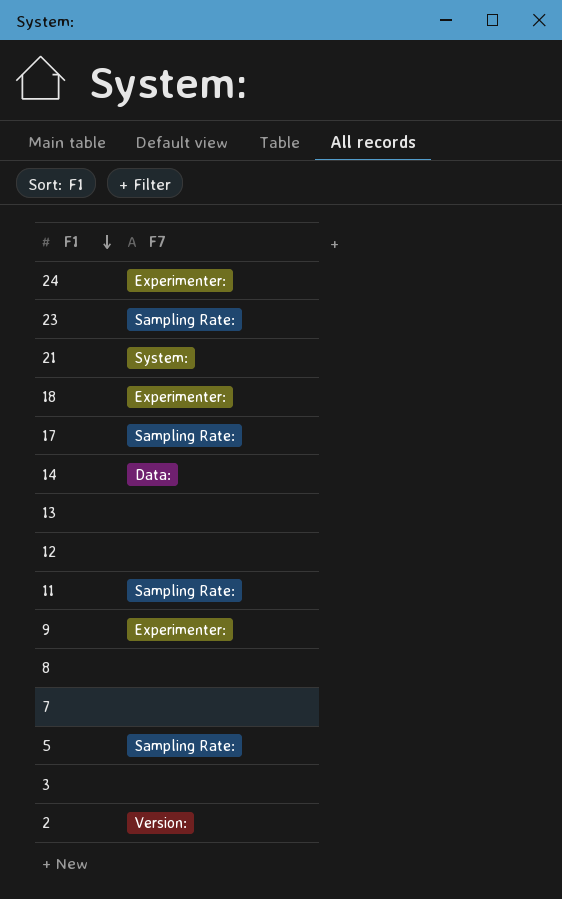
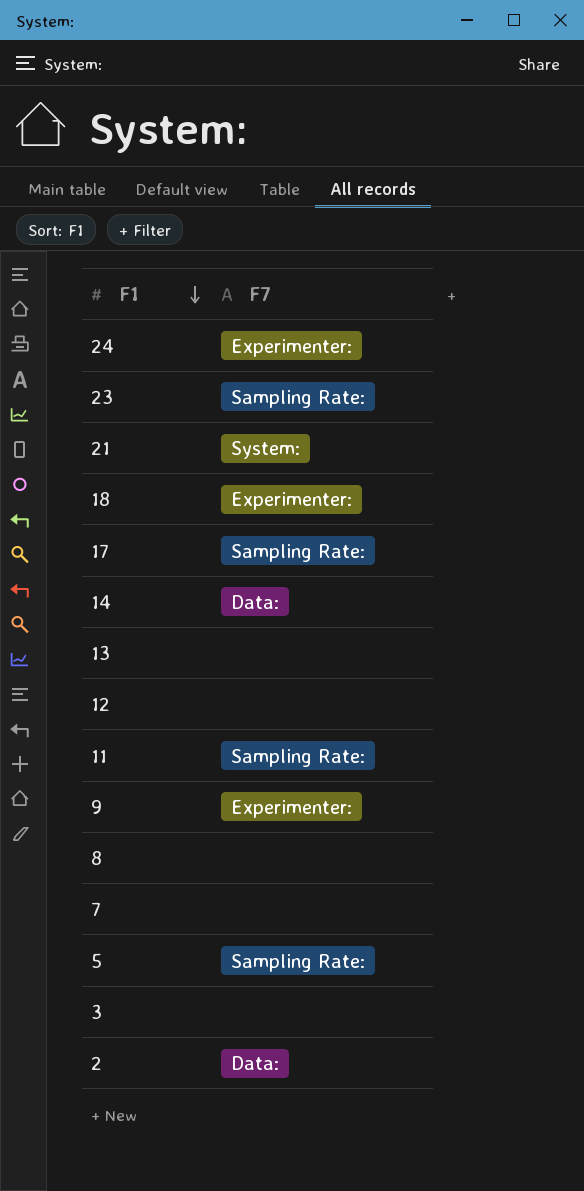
2 | F7: Version: -> Data:

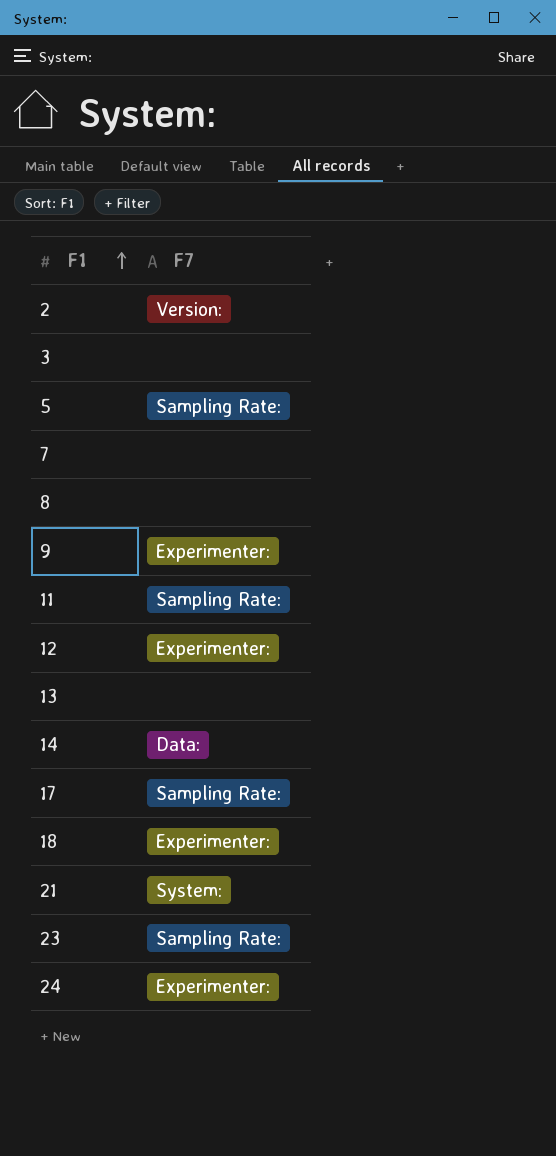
row order: F1 descending -> F1 ascending
2 | F7: Data: -> Version:
12 | F7: none -> Experimenter:

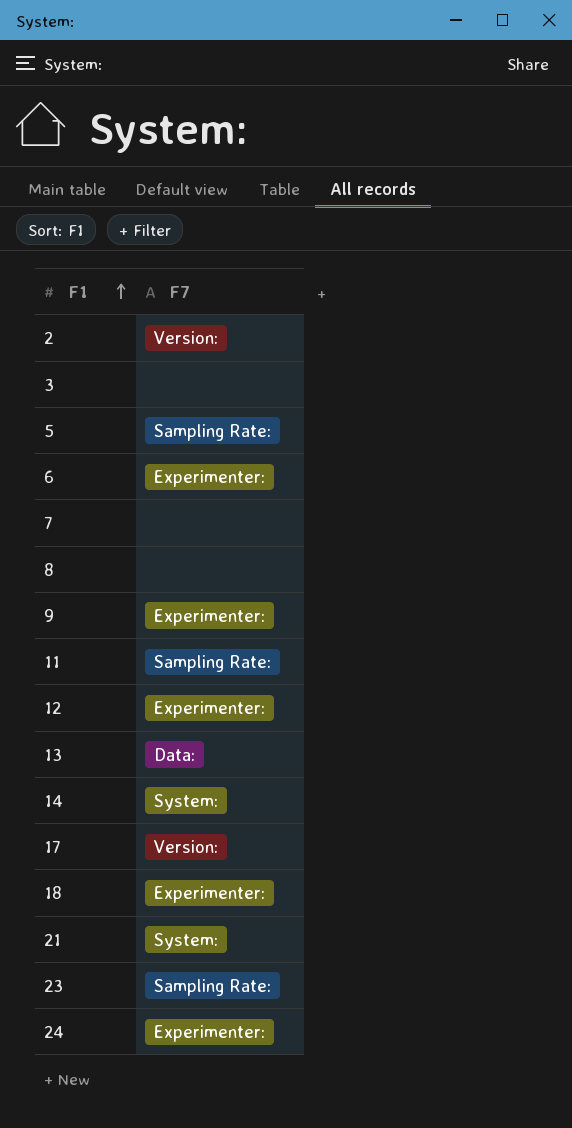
row 6: none -> Experimenter:
13 | F7: none -> Data:
14 | F7: Data: -> System:
17 | F7: Sampling Rate: -> Version:

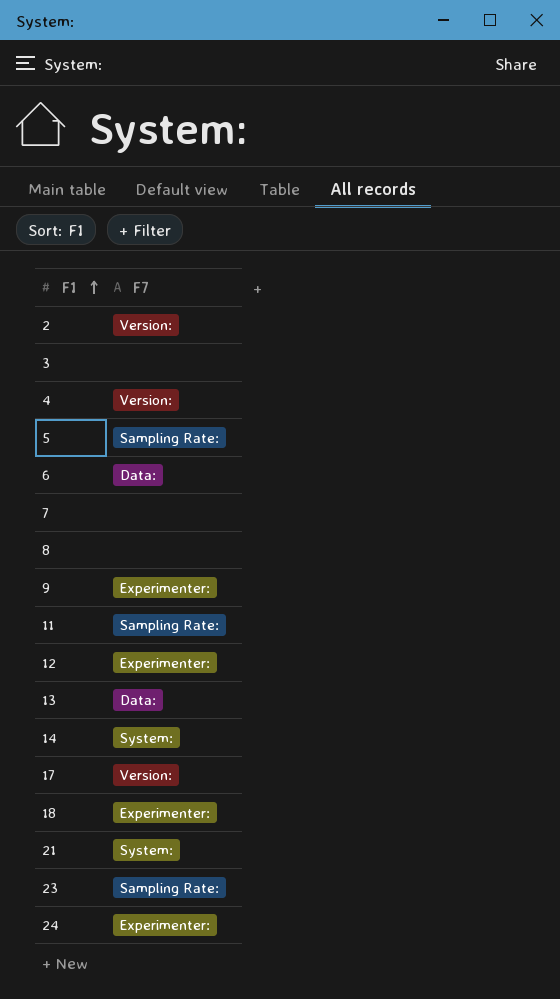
row 4: none -> Version:
6 | F7: Experimenter: -> Data:

